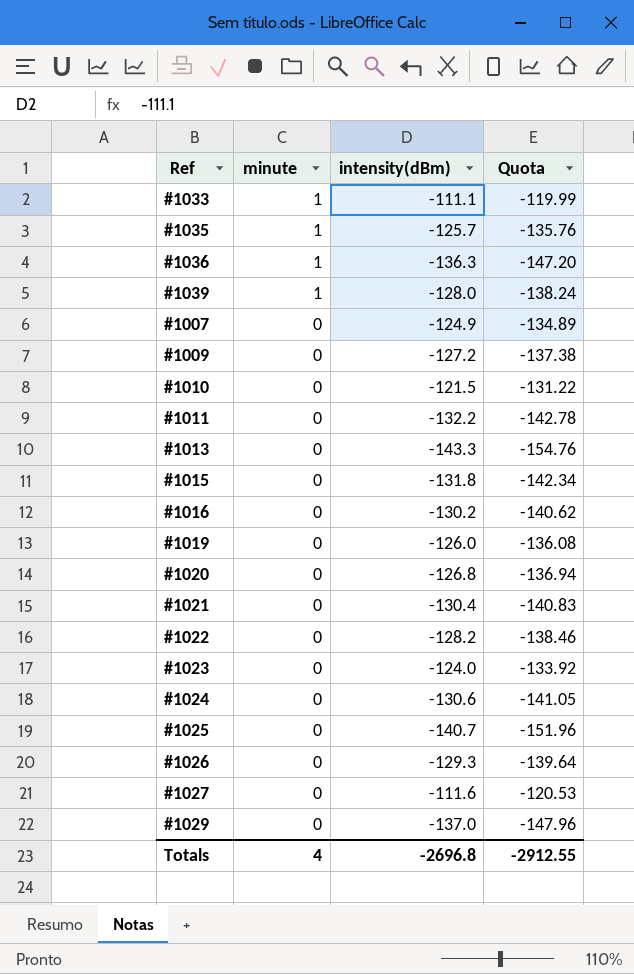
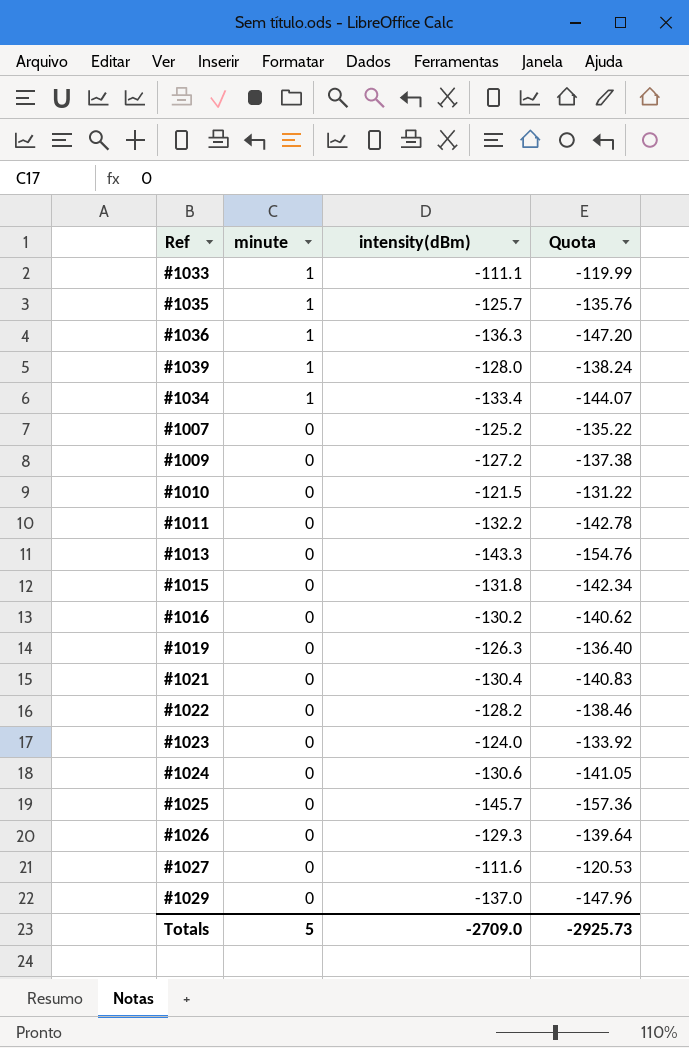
row #1020: 0 | -126.8 | -136.94 -> none
row #1034: none -> 1 | -133.4 | -144.07
#1007 | intensity(dBm): -124.9 -> -125.2
#1007 | Quota: -134.89 -> -135.22
#1019 | intensity(dBm): -126.0 -> -126.3
#1019 | Quota: -136.08 -> -136.40
#1025 | intensity(dBm): -140.7 -> -145.7
#1025 | Quota: -151.96 -> -157.36
Totals | minute: 4 -> 5
Totals | intensity(dBm): -2696.8 -> -2709.0
Totals | Quota: -2912.55 -> -2925.73

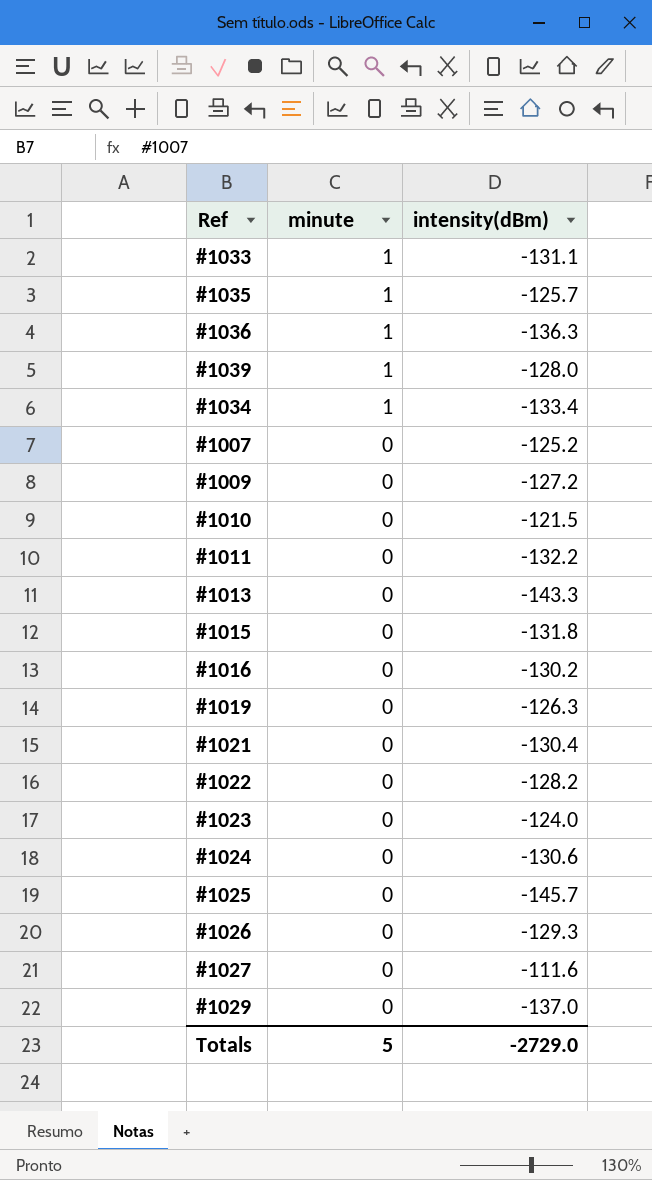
column Quota | formula: [intensity(dBm)] * 1.08 -> none
#1033 | intensity(dBm): -111.1 -> -131.1
Totals | intensity(dBm): -2709.0 -> -2729.0

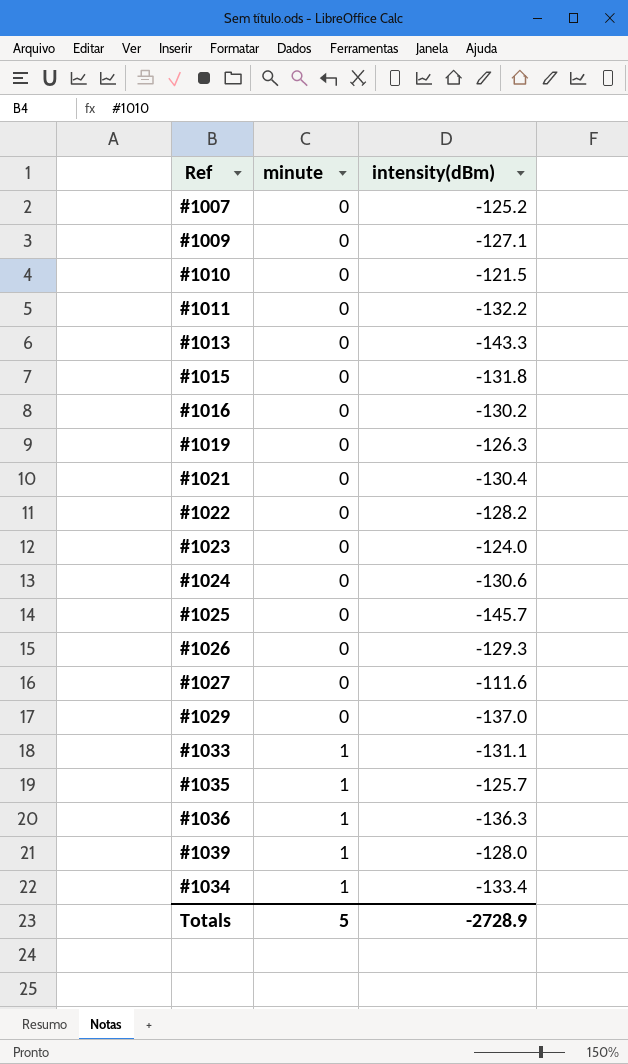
row order: minute descending -> minute ascending
#1009 | intensity(dBm): -127.2 -> -127.1
Totals | intensity(dBm): -2729.0 -> -2728.9

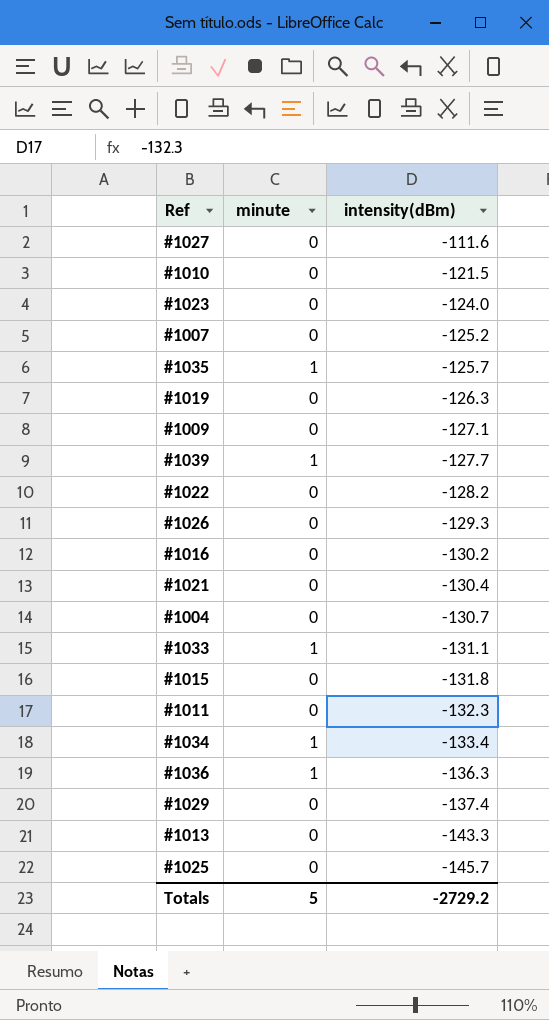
row order: minute ascending -> intensity(dBm) descending
row #1024: 0 | -130.6 -> none
#1039 | intensity(dBm): -128.0 -> -127.7
row #1004: none -> 0 | -130.7
#1011 | intensity(dBm): -132.2 -> -132.3
#1029 | intensity(dBm): -137.0 -> -137.4
Totals | intensity(dBm): -2728.9 -> -2729.2

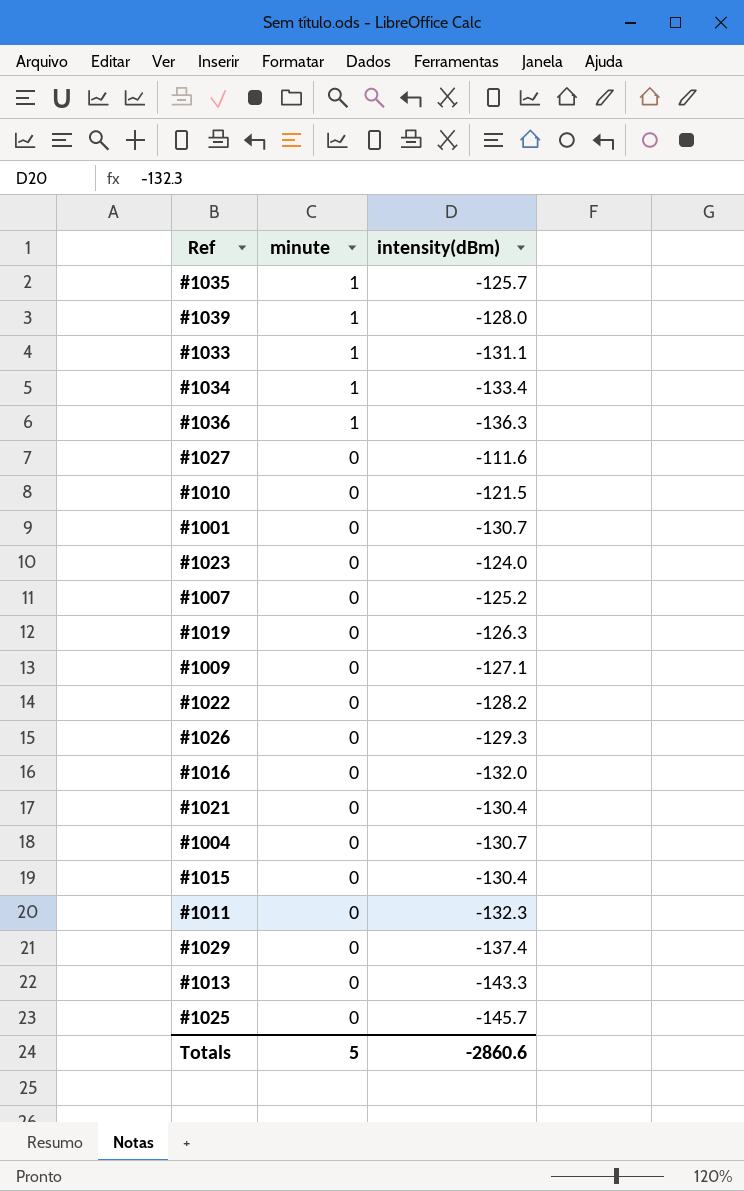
row order: intensity(dBm) descending -> minute descending
#1039 | intensity(dBm): -127.7 -> -128.0
row #1001: none -> 0 | -130.7
#1016 | intensity(dBm): -130.2 -> -132.0
#1015 | intensity(dBm): -131.8 -> -130.4
Totals | intensity(dBm): -2729.2 -> -2860.6

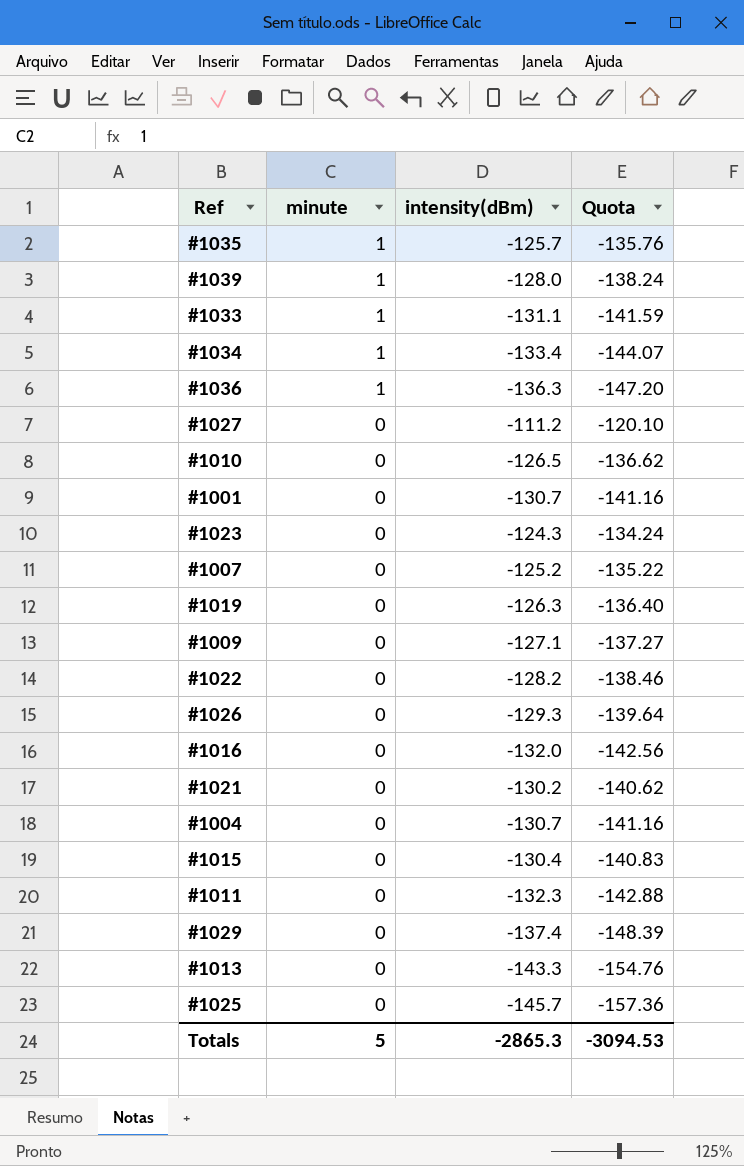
column Quota | formula: none -> [intensity(dBm)] * 1.08
#1027 | intensity(dBm): -111.6 -> -111.2
#1010 | intensity(dBm): -121.5 -> -126.5
#1023 | intensity(dBm): -124.0 -> -124.3
#1021 | intensity(dBm): -130.4 -> -130.2
Totals | intensity(dBm): -2860.6 -> -2865.3

